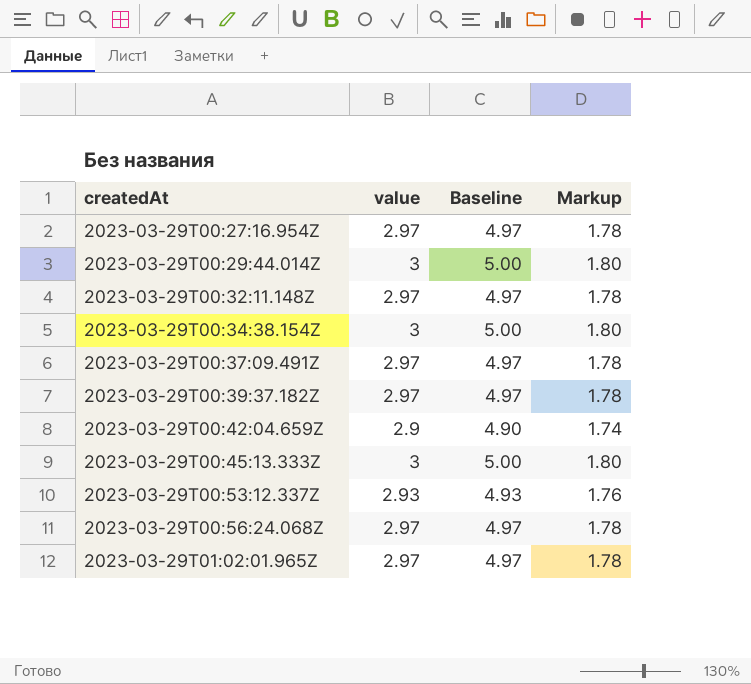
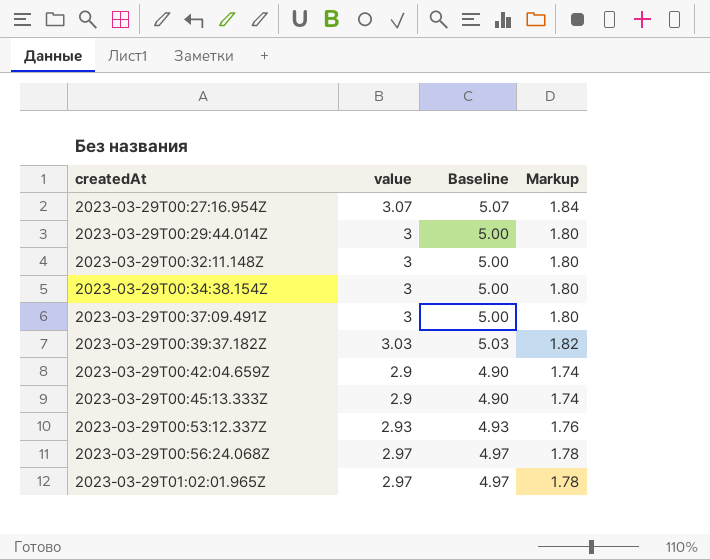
2023-03-29T00:27:16.954Z | value: 2.97 -> 3.07
2023-03-29T00:27:16.954Z | Baseline: 4.97 -> 5.07
2023-03-29T00:27:16.954Z | Markup: 1.78 -> 1.84
2023-03-29T00:32:11.148Z | value: 2.97 -> 3
2023-03-29T00:32:11.148Z | Baseline: 4.97 -> 5.00
2023-03-29T00:32:11.148Z | Markup: 1.78 -> 1.80
2023-03-29T00:37:09.491Z | value: 2.97 -> 3
2023-03-29T00:37:09.491Z | Baseline: 4.97 -> 5.00
2023-03-29T00:37:09.491Z | Markup: 1.78 -> 1.80
2023-03-29T00:39:37.182Z | value: 2.97 -> 3.03
2023-03-29T00:39:37.182Z | Baseline: 4.97 -> 5.03
2023-03-29T00:39:37.182Z | Markup: 1.78 -> 1.82
2023-03-29T00:45:13.333Z | value: 3 -> 2.9
2023-03-29T00:45:13.333Z | Baseline: 5.00 -> 4.90
2023-03-29T00:45:13.333Z | Markup: 1.80 -> 1.74

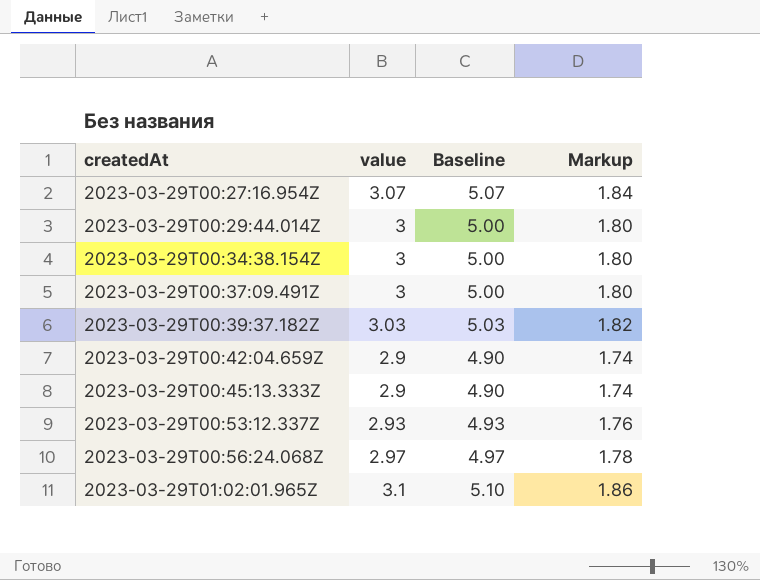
row 2023-03-29T00:32:11.148Z: 3 | 5.00 | 1.80 -> none
2023-03-29T01:02:01.965Z | value: 2.97 -> 3.1
2023-03-29T01:02:01.965Z | Baseline: 4.97 -> 5.10
2023-03-29T01:02:01.965Z | Markup: 1.78 -> 1.86

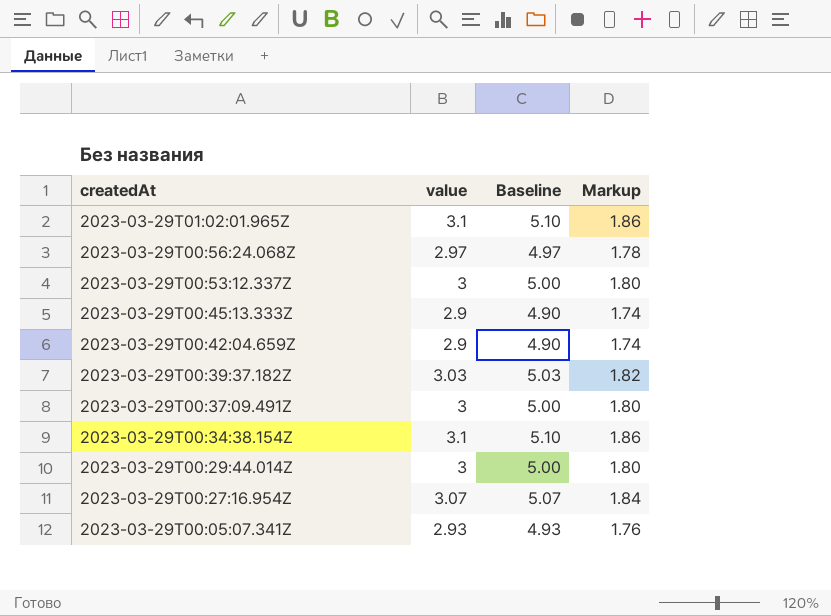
row order: createdAt ascending -> createdAt descending
2023-03-29T00:53:12.337Z | value: 2.93 -> 3
2023-03-29T00:53:12.337Z | Baseline: 4.93 -> 5.00
2023-03-29T00:53:12.337Z | Markup: 1.76 -> 1.80
2023-03-29T00:34:38.154Z | value: 3 -> 3.1
2023-03-29T00:34:38.154Z | Baseline: 5.00 -> 5.10
2023-03-29T00:34:38.154Z | Markup: 1.80 -> 1.86
row 2023-03-29T00:05:07.341Z: none -> 2.93 | 4.93 | 1.76

